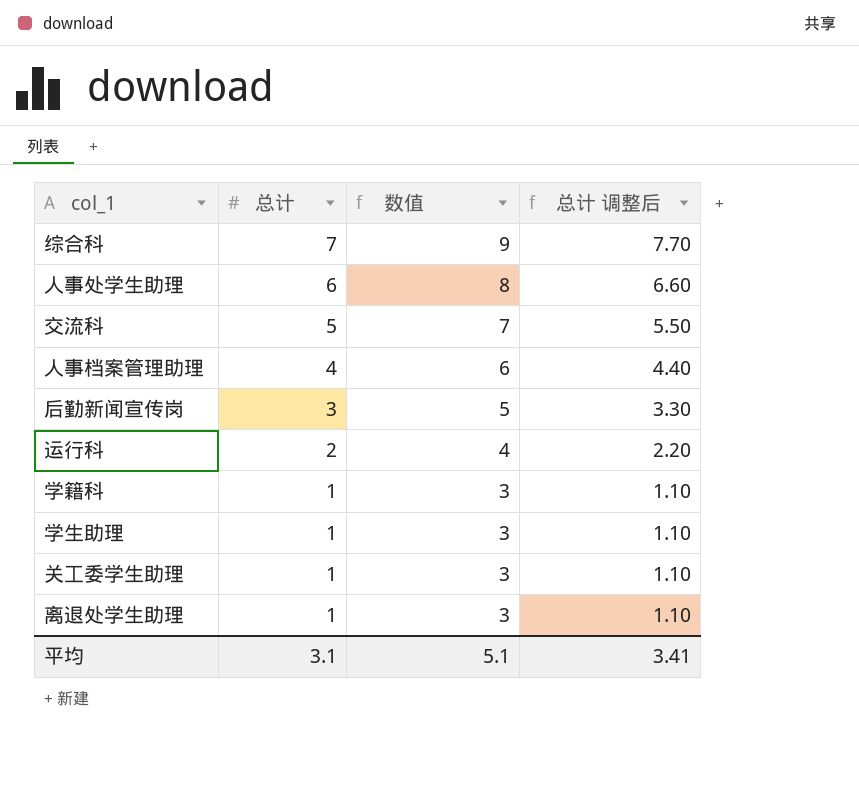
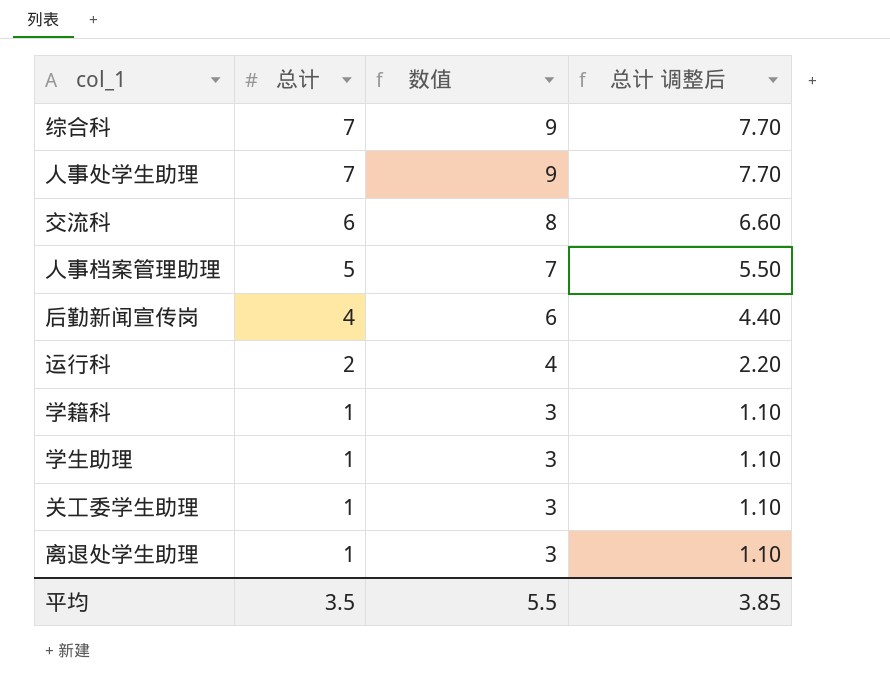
人事处学生助理 | 总计: 6 -> 7
人事处学生助理 | 数值: 8 -> 9
人事处学生助理 | 总计 调整后: 6.60 -> 7.70
交流科 | 总计: 5 -> 6
交流科 | 数值: 7 -> 8
交流科 | 总计 调整后: 5.50 -> 6.60
人事档案管理助理 | 总计: 4 -> 5
人事档案管理助理 | 数值: 6 -> 7
人事档案管理助理 | 总计 调整后: 4.40 -> 5.50
后勤新闻宣传岗 | 总计: 3 -> 4
后勤新闻宣传岗 | 数值: 5 -> 6
后勤新闻宣传岗 | 总计 调整后: 3.30 -> 4.40
平均 | 总计: 3.1 -> 3.5
平均 | 数值: 5.1 -> 5.5
平均 | 总计 调整后: 3.41 -> 3.85

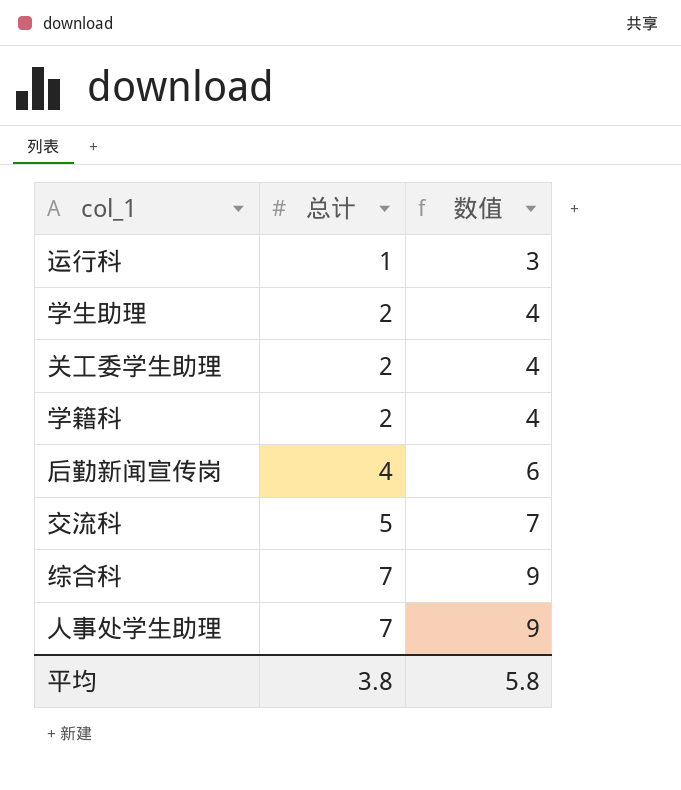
row order: 总计 descending -> 总计 ascending
column 总计 调整后 | formula: [总计] * 1.1 -> none
row 人事档案管理助理: 5 | 7 | 5.50 -> none
row 离退处学生助理: 1 | 3 | 1.10 -> none
运行科 | 总计: 2 -> 1
运行科 | 数值: 4 -> 3
学生助理 | 总计: 1 -> 2
学生助理 | 数值: 3 -> 4
关工委学生助理 | 总计: 1 -> 2
关工委学生助理 | 数值: 3 -> 4
学籍科 | 总计: 1 -> 2
学籍科 | 数值: 3 -> 4
交流科 | 总计: 6 -> 5
交流科 | 数值: 8 -> 7
平均 | 总计: 3.5 -> 3.8
平均 | 数值: 5.5 -> 5.8

